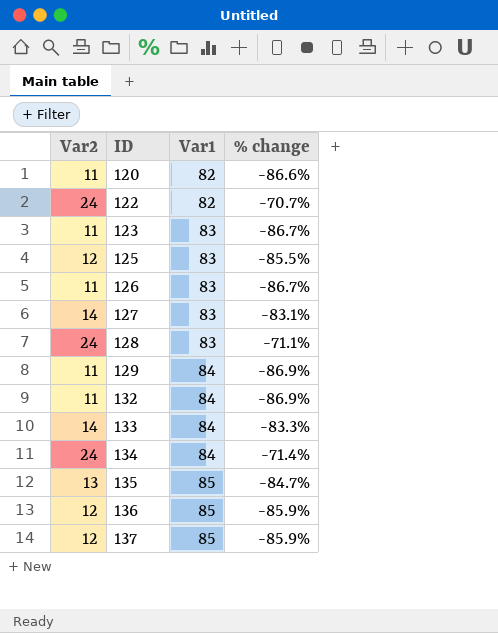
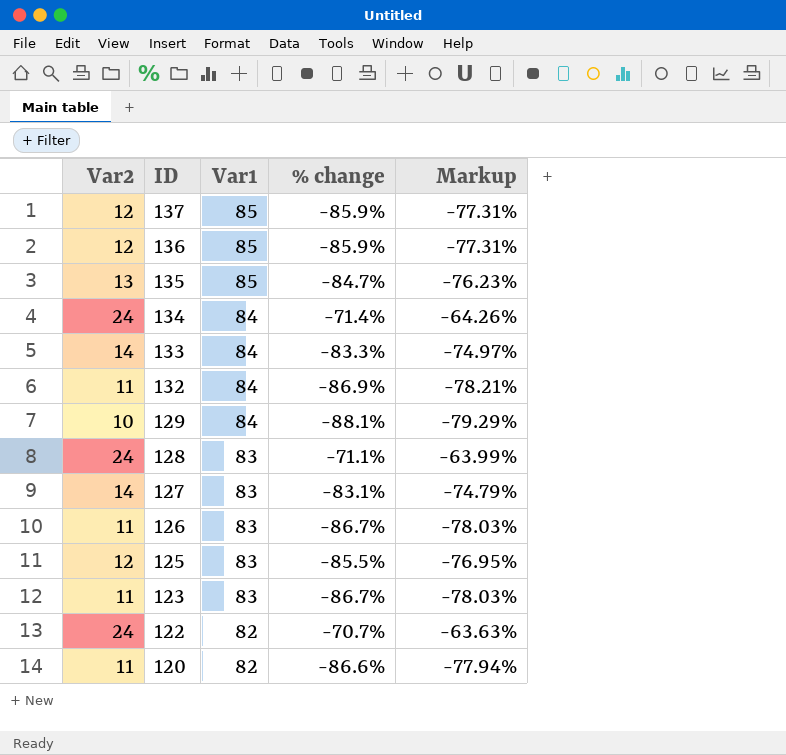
row order: ID ascending -> ID descending
column Markup | formula: none -> [% change] * 0.9
129 | Var2: 11 -> 10
129 | % change: -86.9% -> -88.1%

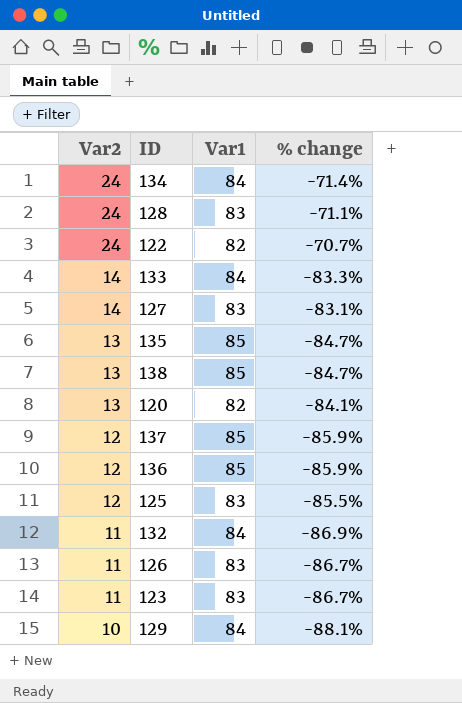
row order: ID descending -> Var2 descending
column Markup | formula: [% change] * 0.9 -> none
row 138: none -> 13 | 85 | -84.7%
120 | Var2: 11 -> 13
120 | % change: -86.6% -> -84.1%

